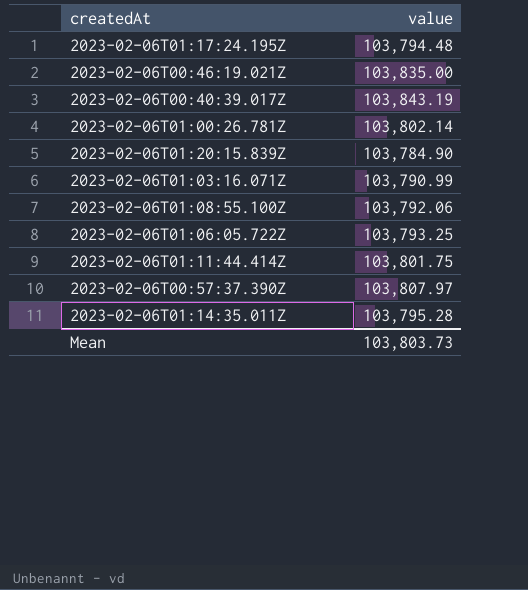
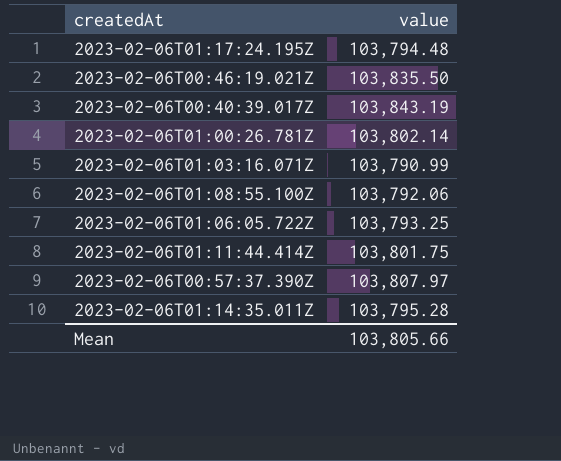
row 2023-02-06T01:20:15.839Z: 103,784.90 -> none
2023-02-06T00:46:19.021Z | value: 103,835.00 -> 103,835.50
Mean | value: 103,803.73 -> 103,805.66

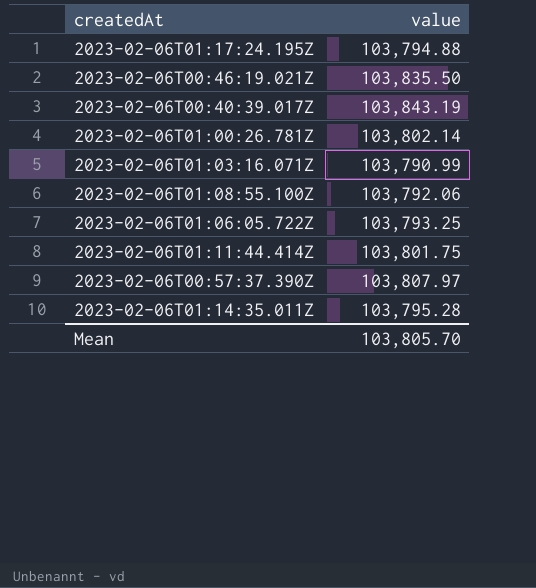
2023-02-06T01:17:24.195Z | value: 103,794.48 -> 103,794.88
Mean | value: 103,805.66 -> 103,805.70

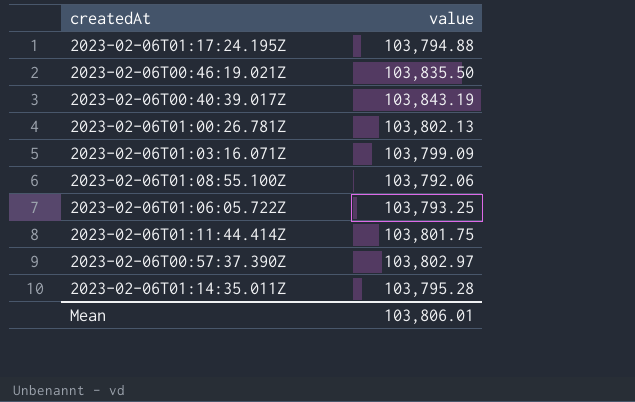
2023-02-06T01:00:26.781Z | value: 103,802.14 -> 103,802.13
2023-02-06T01:03:16.071Z | value: 103,790.99 -> 103,799.09
2023-02-06T00:57:37.390Z | value: 103,807.97 -> 103,802.97
Mean | value: 103,805.70 -> 103,806.01

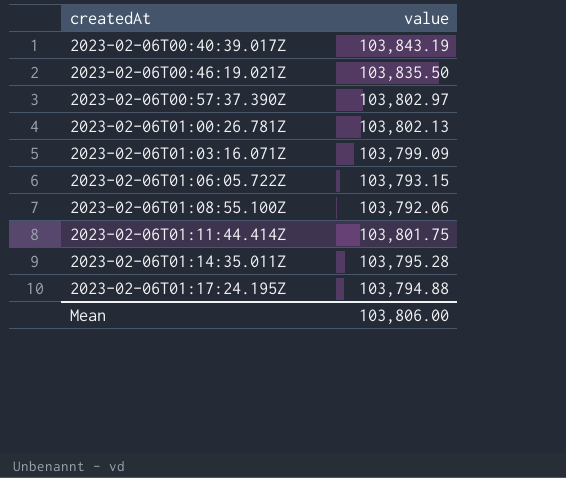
row order: none -> createdAt ascending
2023-02-06T01:06:05.722Z | value: 103,793.25 -> 103,793.15
Mean | value: 103,806.01 -> 103,806.00

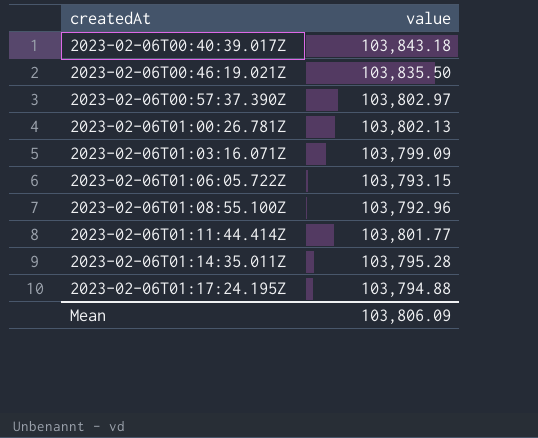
2023-02-06T00:40:39.017Z | value: 103,843.19 -> 103,843.18
2023-02-06T01:08:55.100Z | value: 103,792.06 -> 103,792.96
2023-02-06T01:11:44.414Z | value: 103,801.75 -> 103,801.77
Mean | value: 103,806.00 -> 103,806.09

